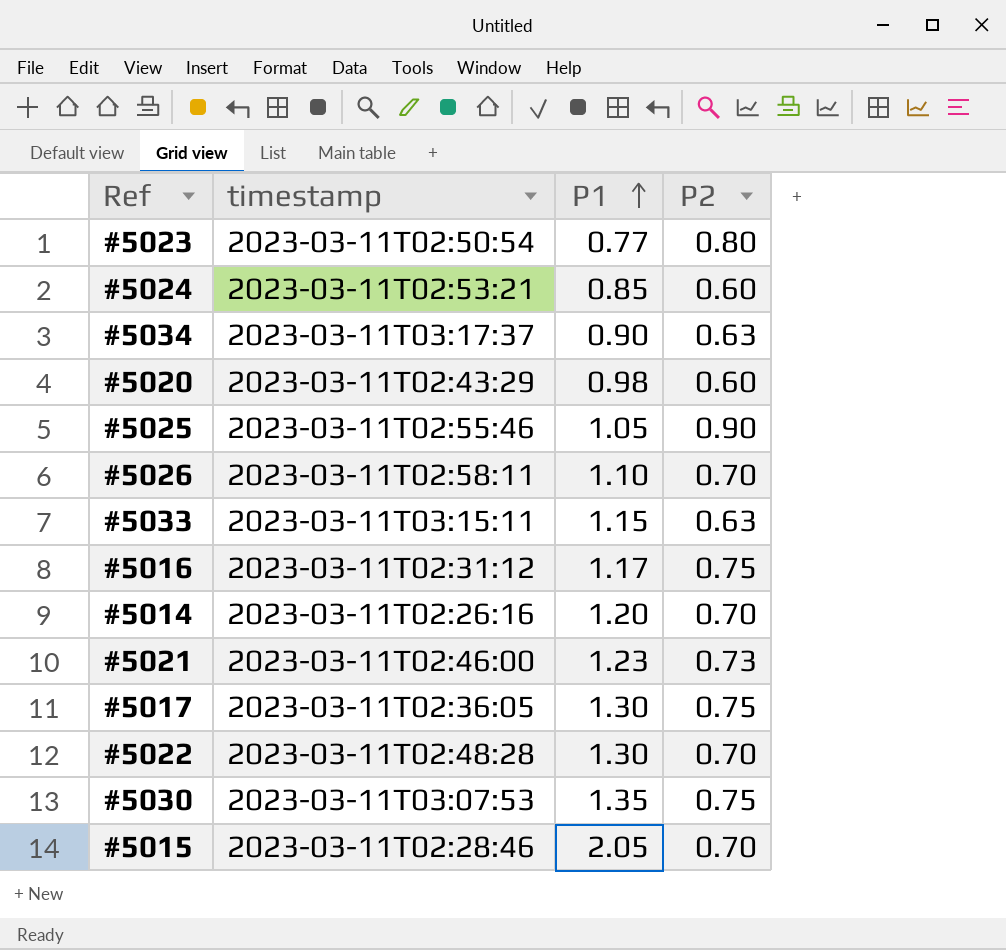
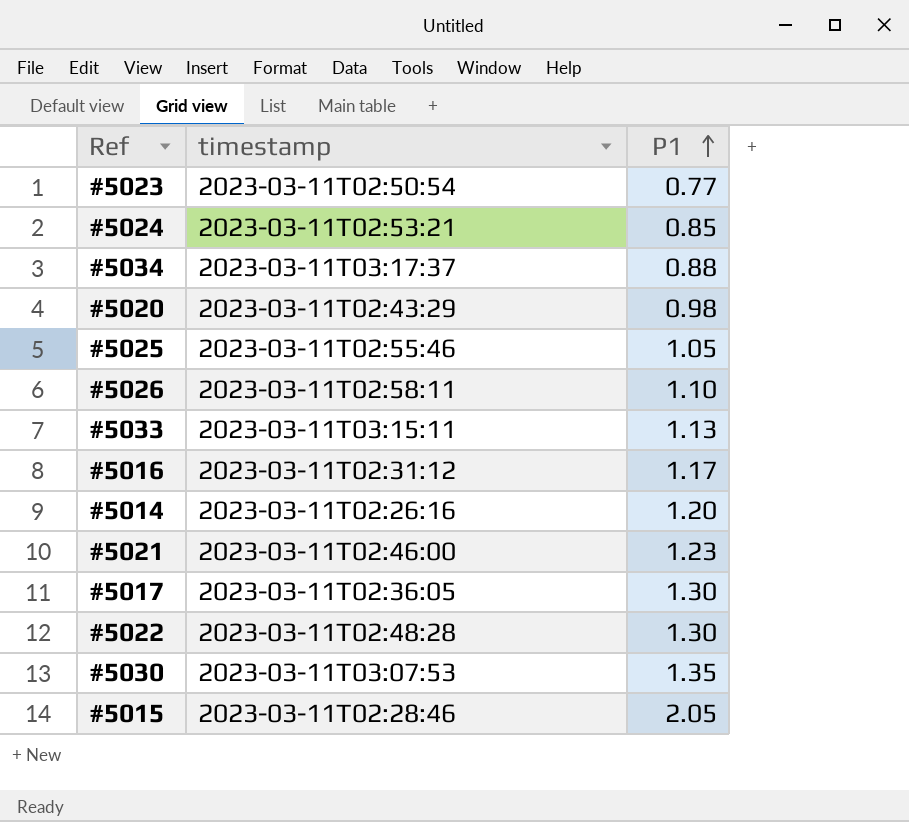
column P2 | position: 4 -> none
#5034 | P1: 0.90 -> 0.88
#5033 | P1: 1.15 -> 1.13

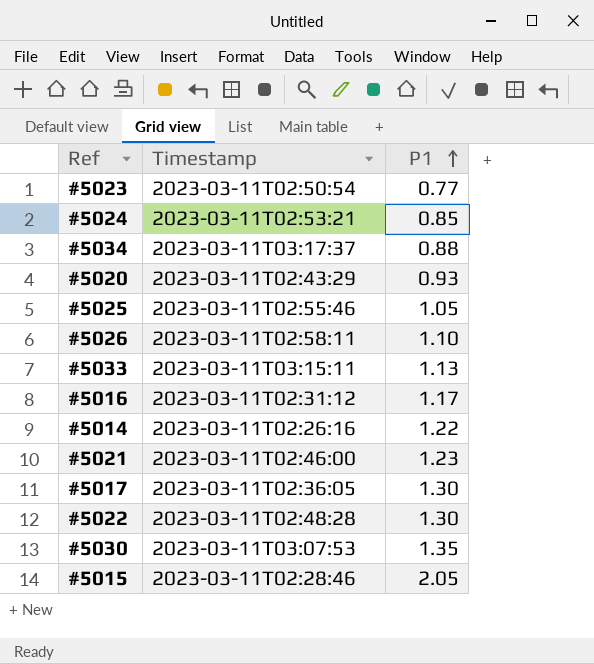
column name: timestamp -> Timestamp
#5020 | P1: 0.98 -> 0.93
#5014 | P1: 1.20 -> 1.22

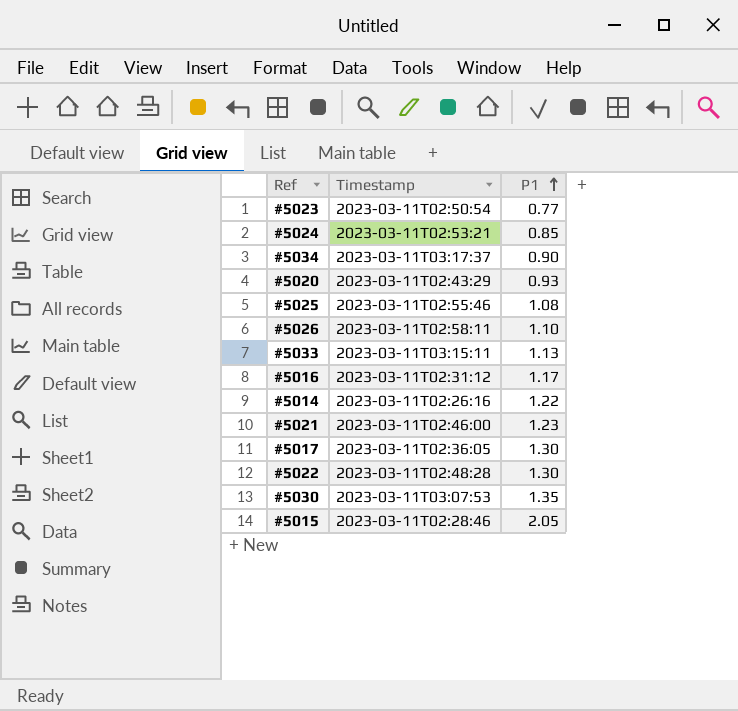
#5034 | P1: 0.88 -> 0.90
#5025 | P1: 1.05 -> 1.08

